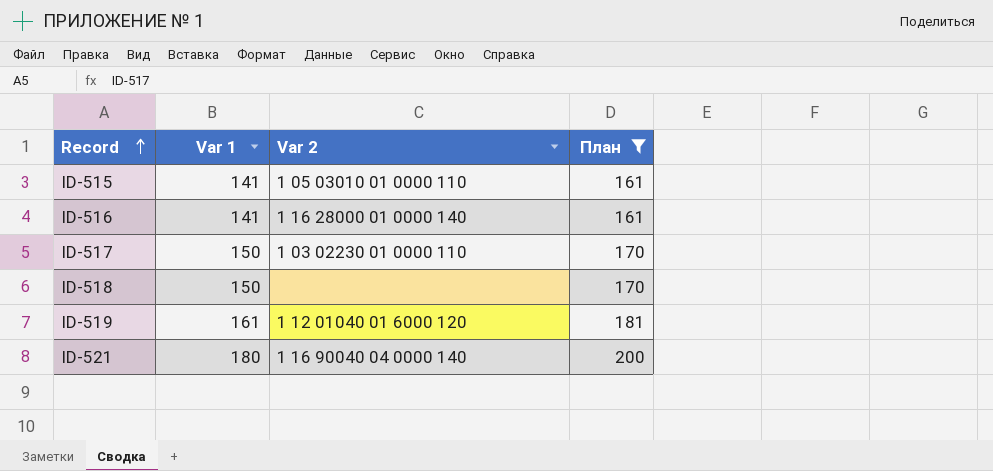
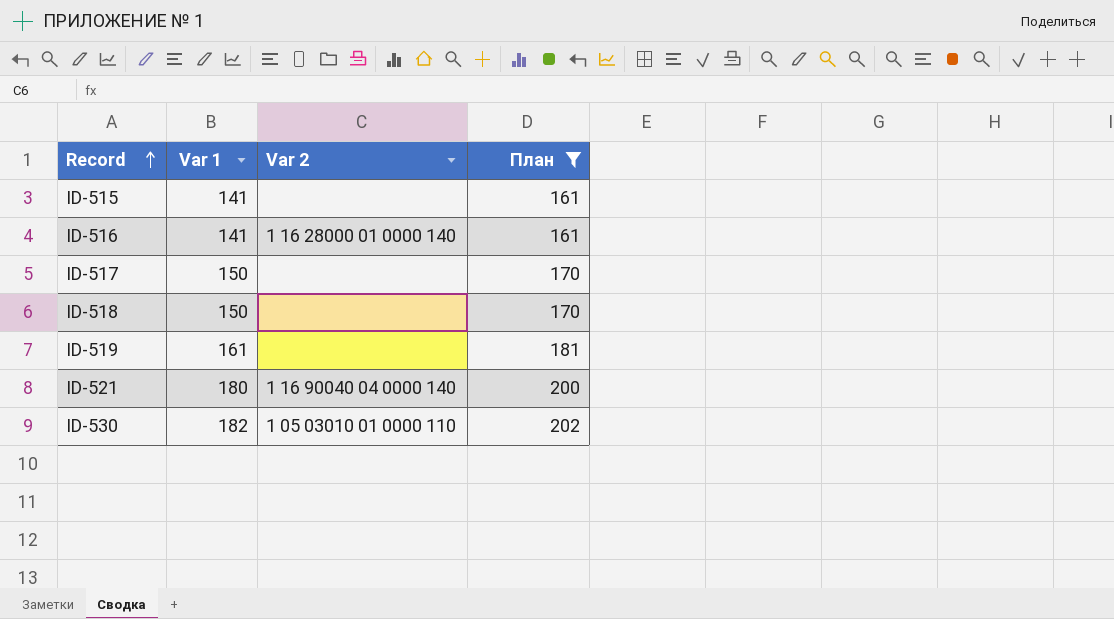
ID-515 | Var 2: 1 05 03010 01 0000 110 -> none
ID-517 | Var 2: 1 03 02230 01 0000 110 -> none
ID-519 | Var 2: 1 12 01040 01 6000 120 -> none
row ID-530: none -> 182 | 1 05 03010 01 0000 110 | 202

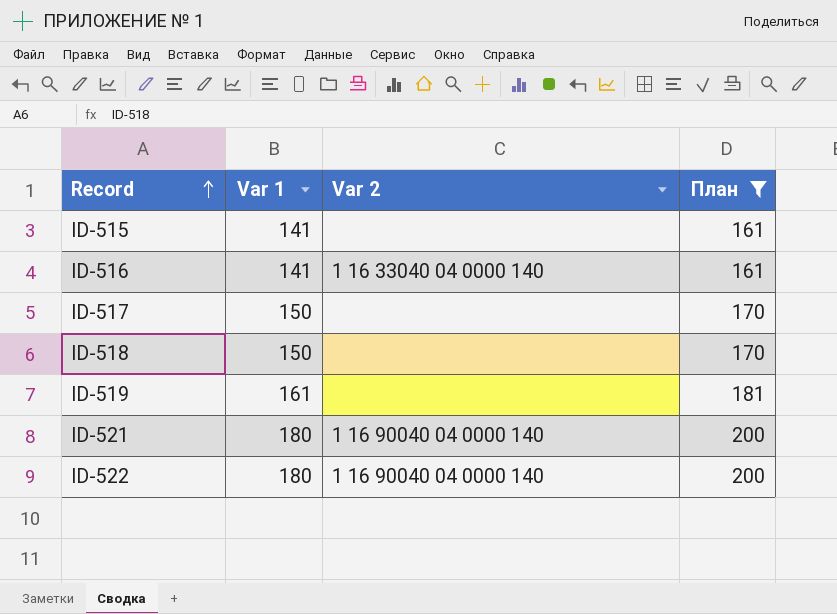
row ID-530: 182 | 1 05 03010 01 0000 110 | 202 -> none
ID-516 | Var 2: 1 16 28000 01 0000 140 -> 1 16 33040 04 0000 140
row ID-522: none -> 180 | 1 16 90040 04 0000 140 | 200

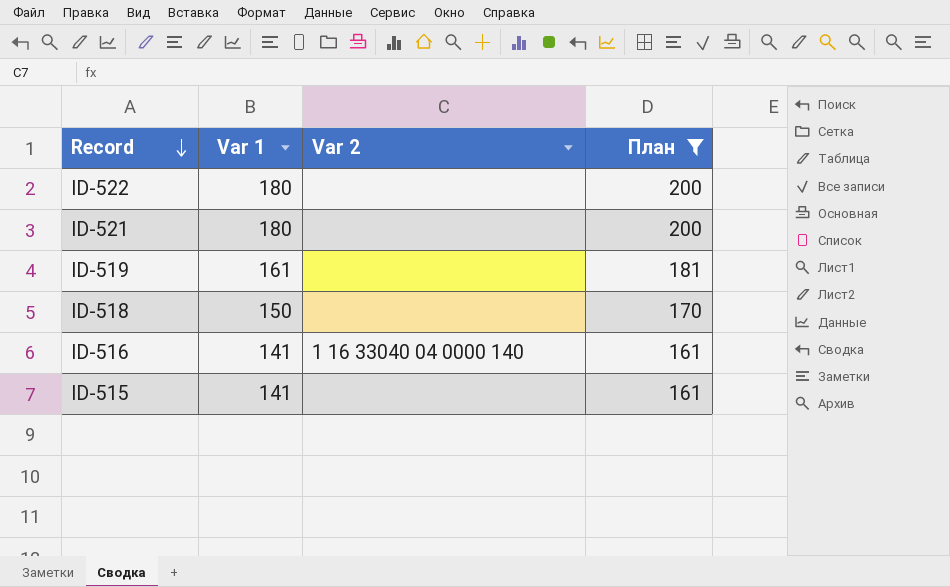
row order: Record ascending -> Record descending
row ID-517: 150 | none | 170 -> none
ID-522 | Var 2: 1 16 90040 04 0000 140 -> none
ID-521 | Var 2: 1 16 90040 04 0000 140 -> none

